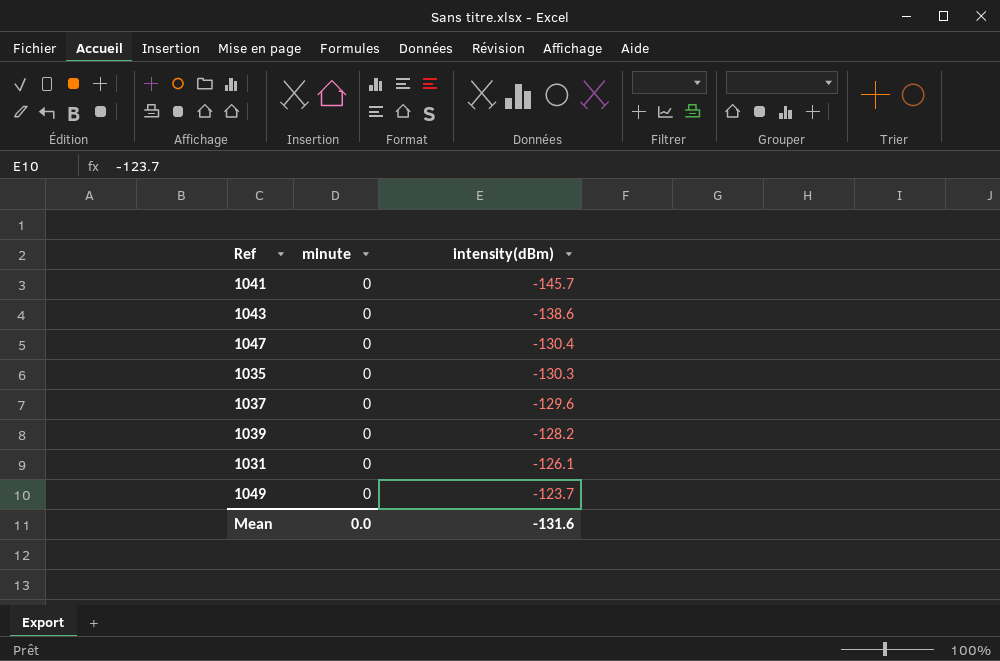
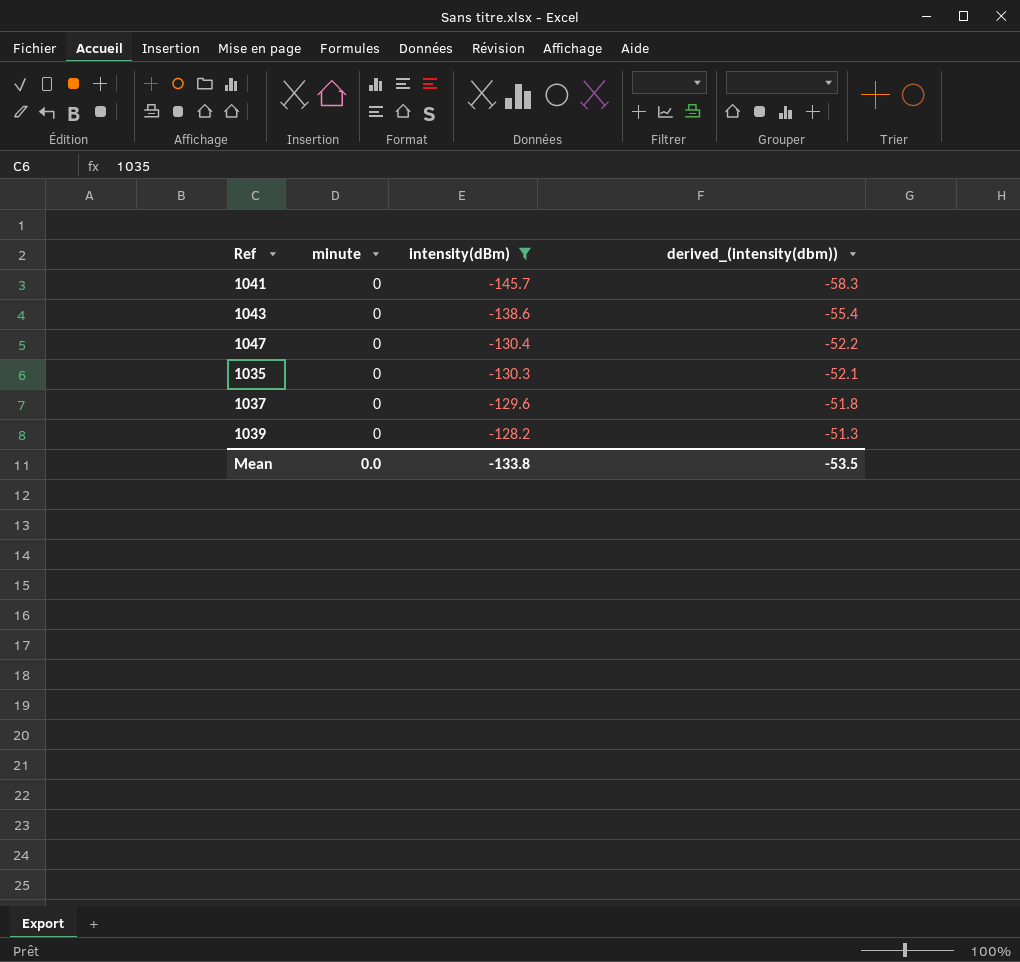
filter: none -> intensity(dBm) <= -128.2
column derived_(intensity(dbm)) | formula: none -> [intensity(dBm)] * 0.4
Mean | intensity(dBm): -131.6 -> -133.8

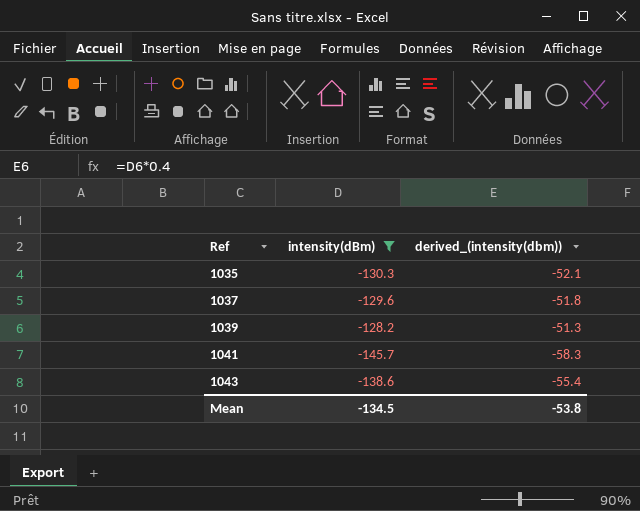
row order: intensity(dBm) ascending -> Ref ascending
column minute | position: 2 -> none
row 1047: 0 | -130.4 | -52.2 -> none
Mean | intensity(dBm): -133.8 -> -134.5
Mean | derived_(intensity(dbm)): -53.5 -> -53.8

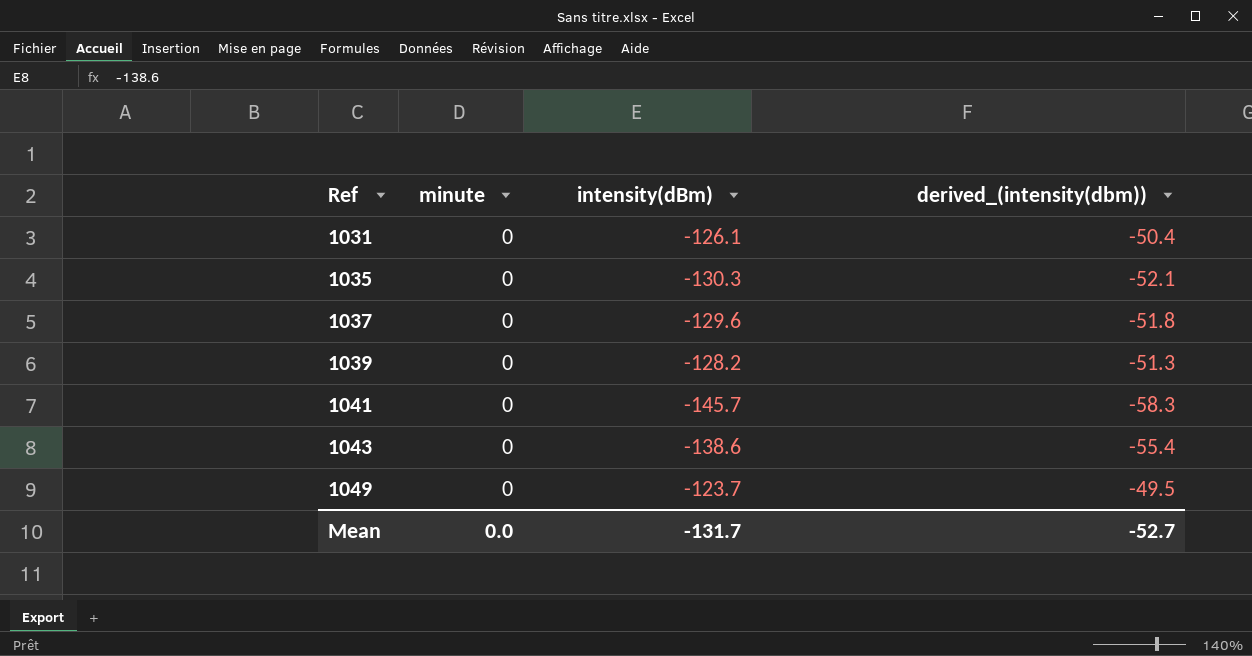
filter: intensity(dBm) <= -128.2 -> none
column minute | position: none -> 2
Mean | intensity(dBm): -134.5 -> -131.7
Mean | derived_(intensity(dbm)): -53.8 -> -52.7

